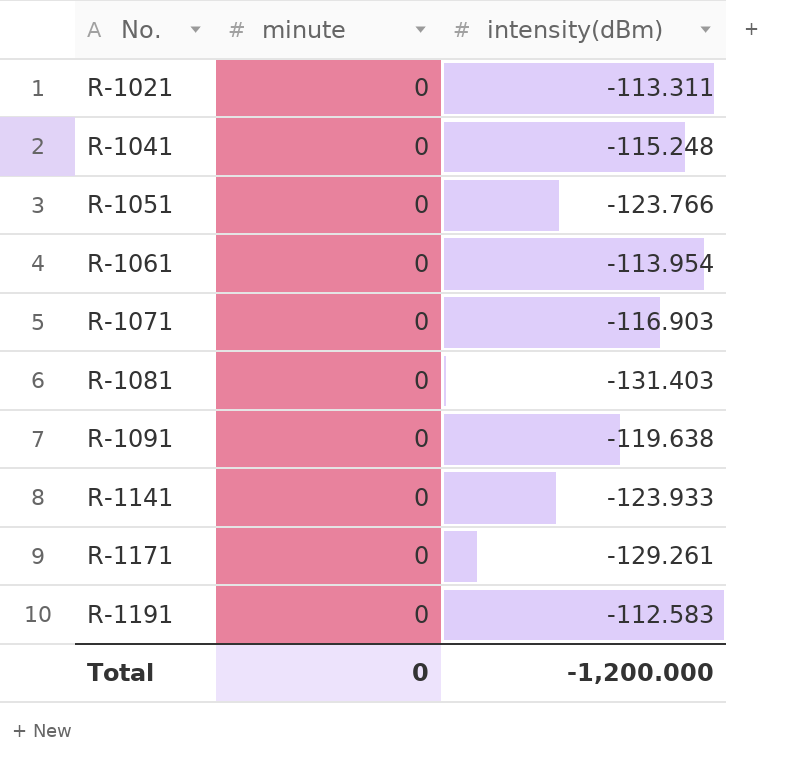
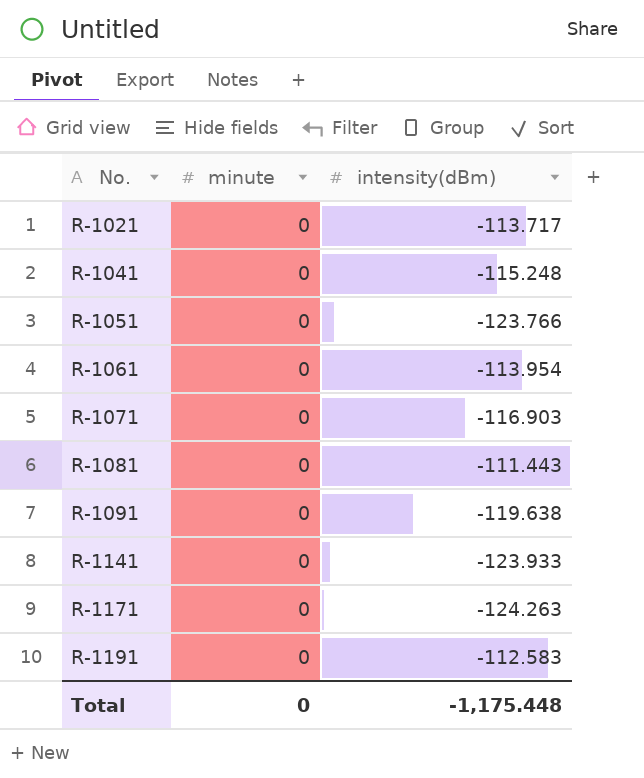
R-1021 | intensity(dBm): -113.311 -> -113.717
R-1081 | intensity(dBm): -131.403 -> -111.443
R-1171 | intensity(dBm): -129.261 -> -124.263
Total | intensity(dBm): -1,200.000 -> -1,175.448

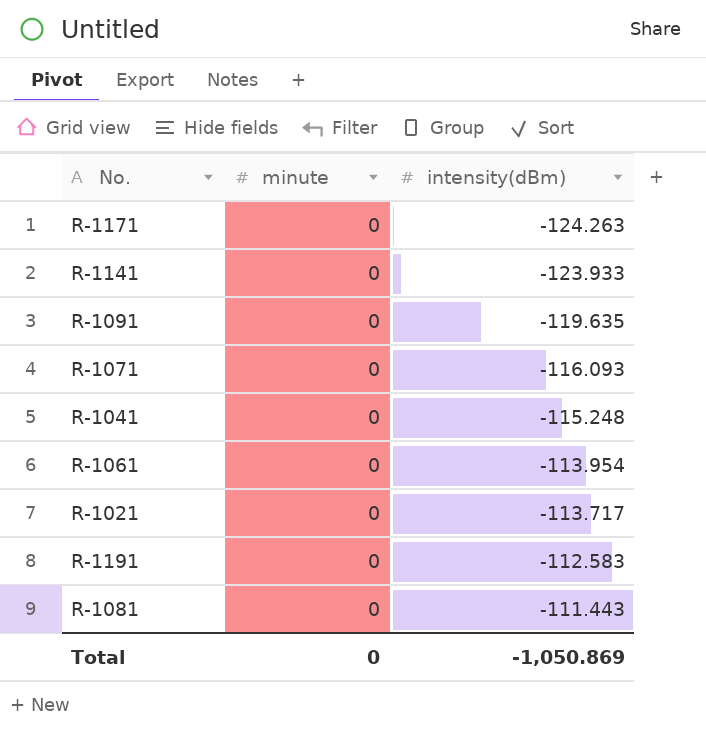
row order: No. ascending -> intensity(dBm) ascending
row R-1051: 0 | -123.766 -> none
R-1091 | intensity(dBm): -119.638 -> -119.635
R-1071 | intensity(dBm): -116.903 -> -116.093
Total | intensity(dBm): -1,175.448 -> -1,050.869

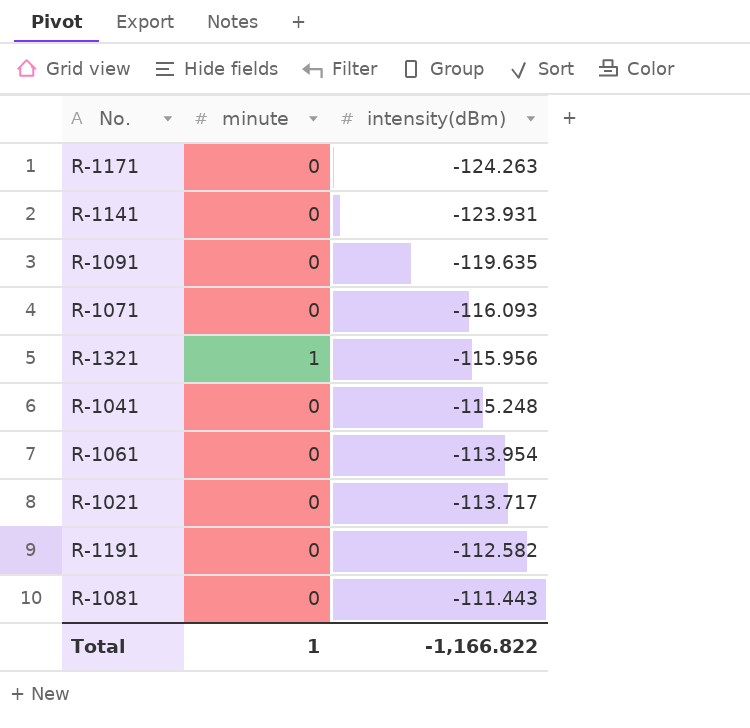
R-1141 | intensity(dBm): -123.933 -> -123.931
row R-1321: none -> 1 | -115.956
R-1191 | intensity(dBm): -112.583 -> -112.582
Total | minute: 0 -> 1
Total | intensity(dBm): -1,050.869 -> -1,166.822

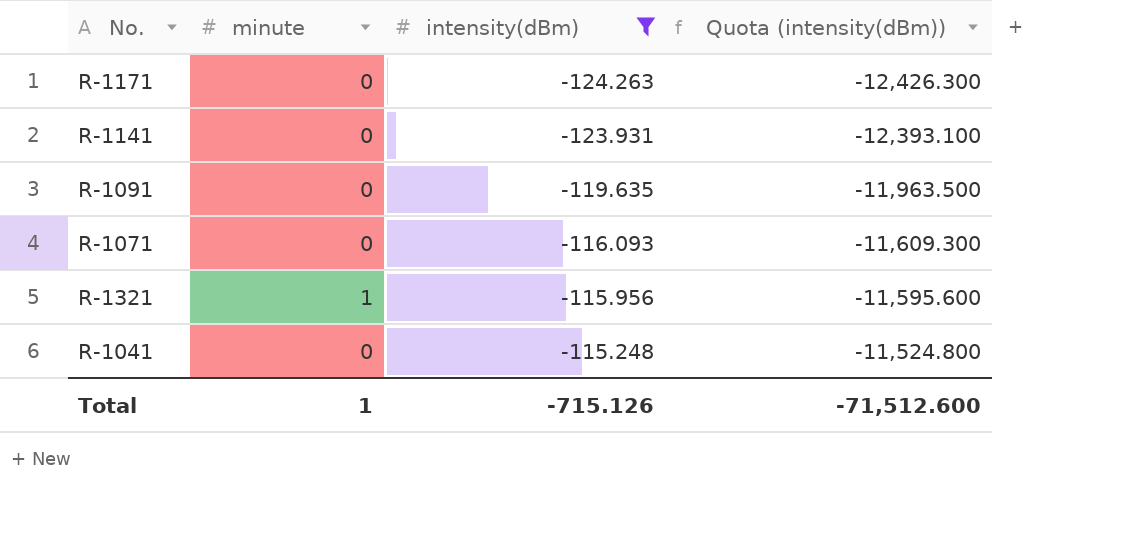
filter: none -> intensity(dBm) <= -115.248
column Quota (intensity(dBm)) | formula: none -> [intensity(dBm)] * 100
Total | intensity(dBm): -1,166.822 -> -715.126

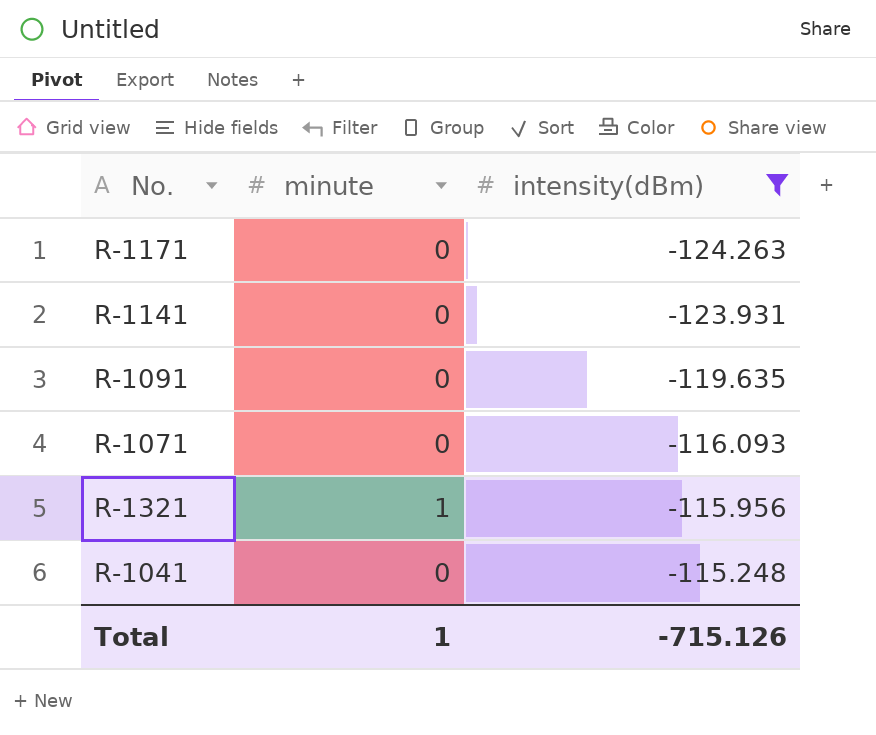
column Quota (intensity(dBm)) | formula: [intensity(dBm)] * 100 -> none

